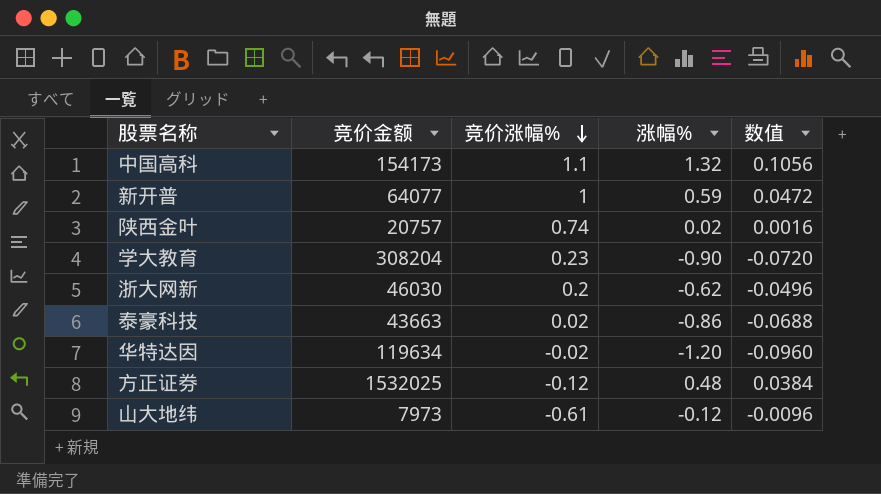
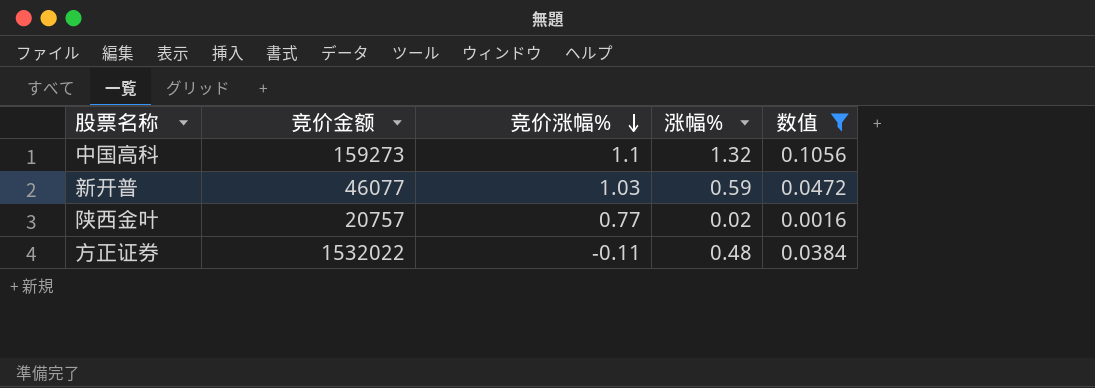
filter: none -> 数值 >= 0.0016
中国高科 | 竞价金额: 154173 -> 159273
新开普 | 竞价金额: 64077 -> 46077
新开普 | 竞价涨幅%: 1 -> 1.03
陕西金叶 | 竞价涨幅%: 0.74 -> 0.77
方正证券 | 竞价金额: 1532025 -> 1532022
方正证券 | 竞价涨幅%: -0.12 -> -0.11

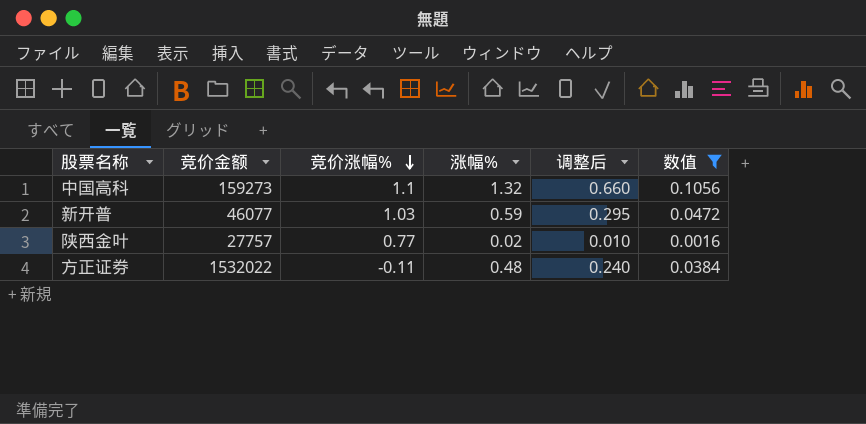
column 调整后 | formula: none -> [涨幅%] * 0.5
陕西金叶 | 竞价金额: 20757 -> 27757

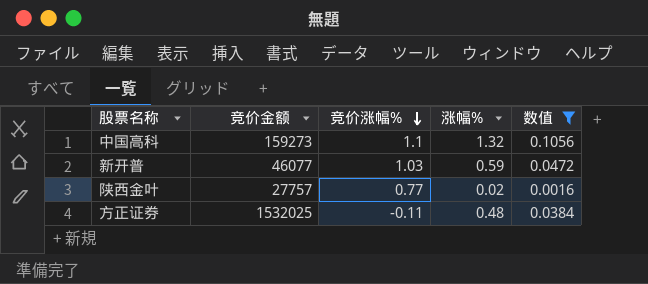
column 调整后 | formula: [涨幅%] * 0.5 -> none
方正证券 | 竞价金额: 1532022 -> 1532025

